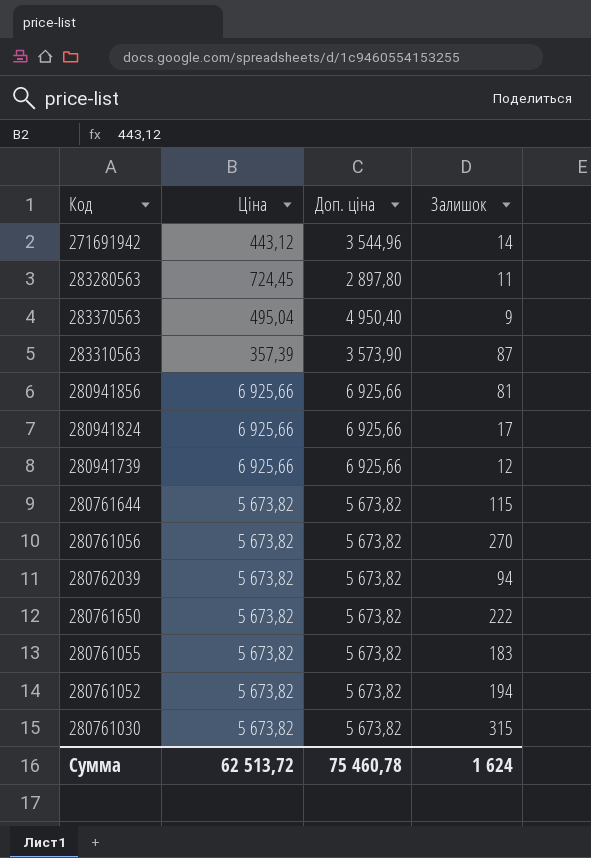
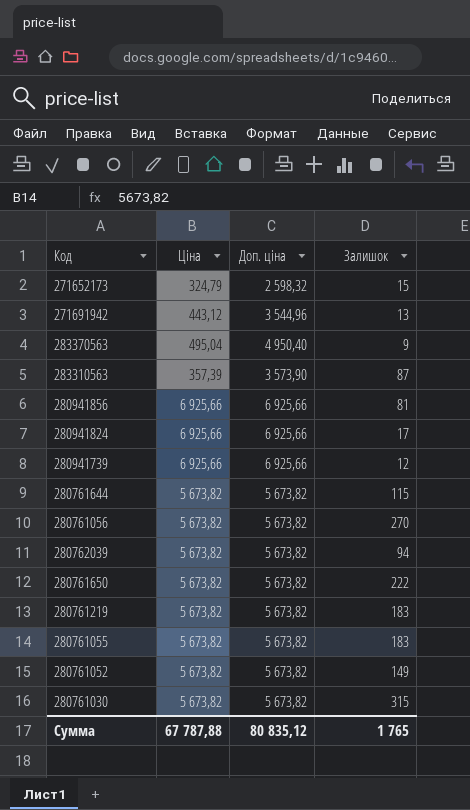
row 283280563: 724,45 | 2 897,80 | 11 -> none
row 271652173: none -> 324,79 | 2 598,32 | 15
271691942 | Залишок: 14 -> 13
row 280761219: none -> 5 673,82 | 5 673,82 | 183
280761052 | Залишок: 194 -> 149
Сумма | Ціна: 62 513,72 -> 67 787,88
Сумма | Доп. ціна: 75 460,78 -> 80 835,12
Сумма | Залишок: 1 624 -> 1 765

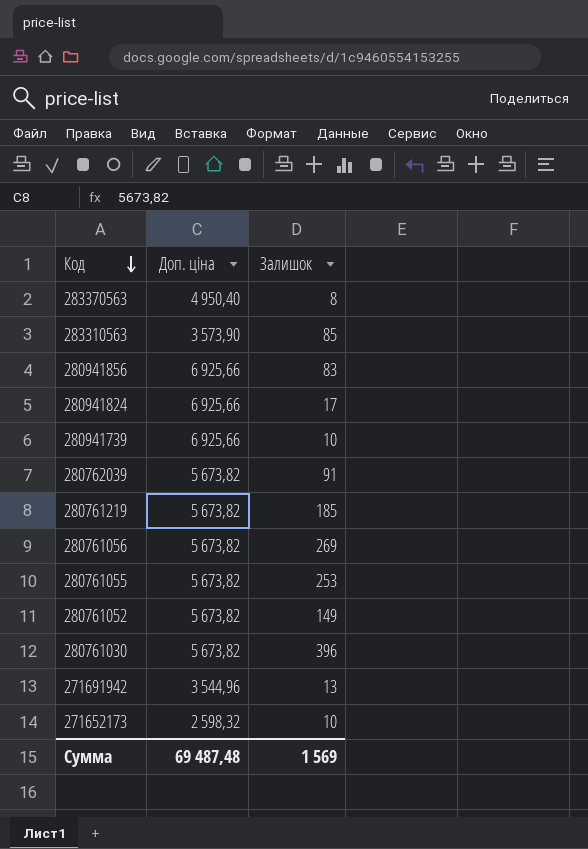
row order: none -> Код descending
column Ціна | position: 2 -> none
row 280761644: 5 673,82 | 5 673,82 | 115 -> none
row 280761650: 5 673,82 | 5 673,82 | 222 -> none
283370563 | Залишок: 9 -> 8
283310563 | Залишок: 87 -> 85
280941856 | Залишок: 81 -> 83
280941739 | Залишок: 12 -> 10
280762039 | Залишок: 94 -> 91
280761219 | Залишок: 183 -> 185
280761056 | Залишок: 270 -> 269
280761055 | Залишок: 183 -> 253
280761030 | Залишок: 315 -> 396
271652173 | Залишок: 15 -> 10
Сумма | Доп. ціна: 80 835,12 -> 69 487,48
Сумма | Залишок: 1 765 -> 1 569

